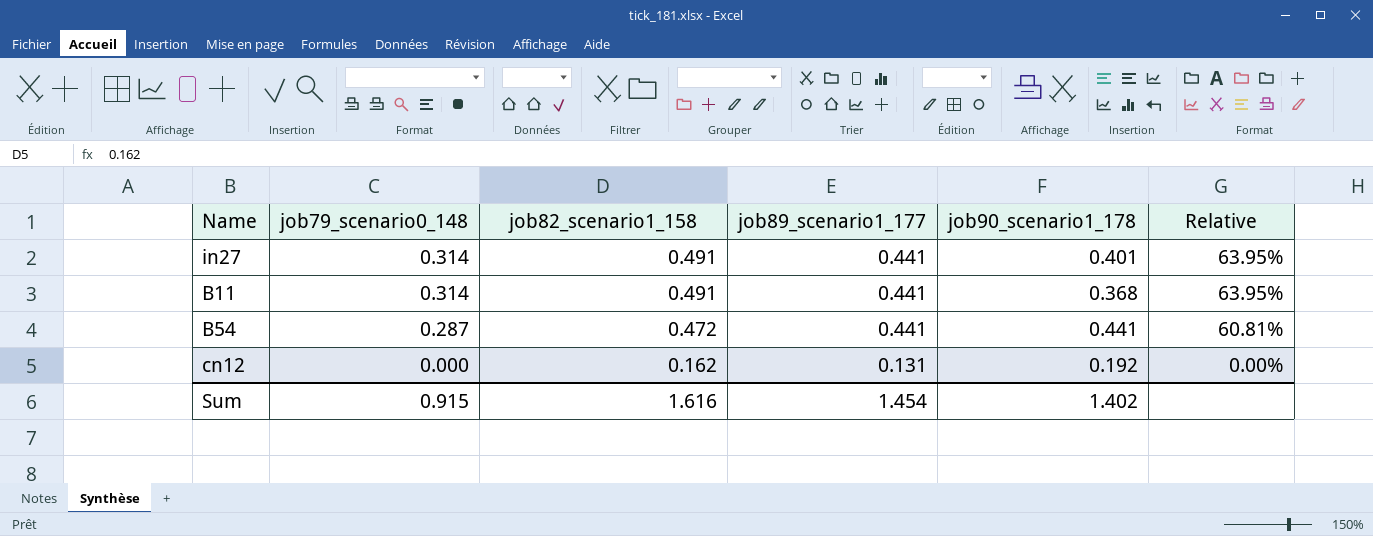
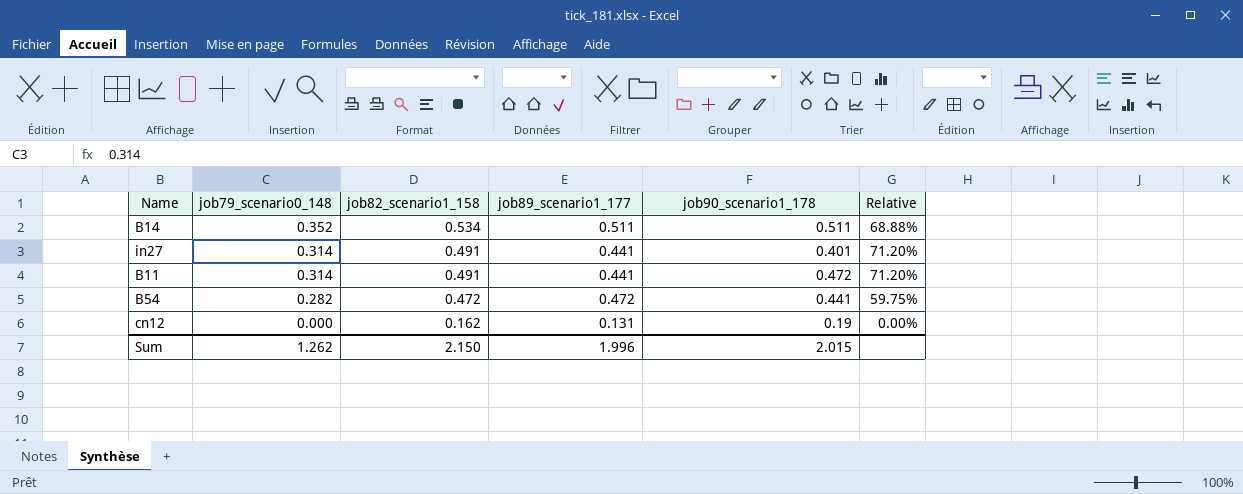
column Relative | formula: [job79_scenario0_148] / [job82_scenario1_158] -> [job79_scenario0_148] / [job89_scenario1_177]
row B14: none -> 0.352 | 0.534 | 0.511 | 0.511 | 68.88%
B11 | job90_scenario1_178: 0.368 -> 0.472
B54 | job79_scenario0_148: 0.287 -> 0.282
B54 | job89_scenario1_177: 0.441 -> 0.472
cn12 | job90_scenario1_178: 0.192 -> 0.19
Sum | job79_scenario0_148: 0.915 -> 1.262
Sum | job82_scenario1_158: 1.616 -> 2.150
Sum | job89_scenario1_177: 1.454 -> 1.996
Sum | job90_scenario1_178: 1.402 -> 2.015

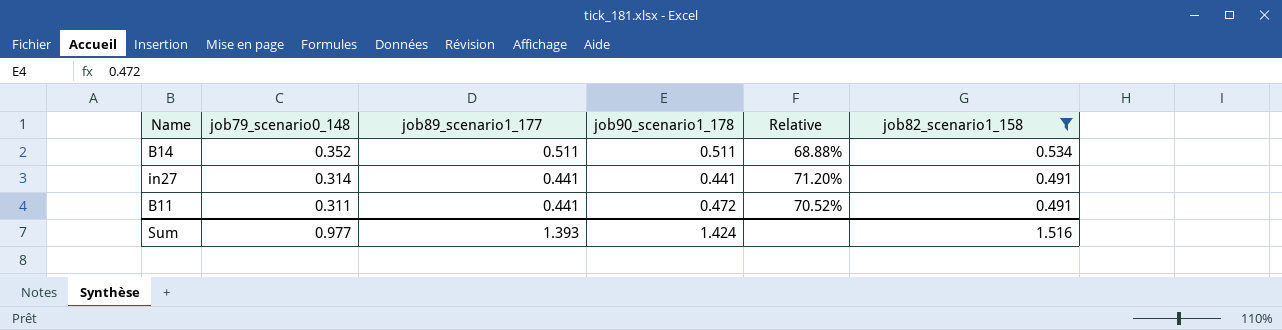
filter: none -> job82_scenario1_158 >= 0.491
column job82_scenario1_158 | position: 3 -> 6
in27 | job90_scenario1_178: 0.401 -> 0.441
B11 | job79_scenario0_148: 0.314 -> 0.311
B11 | Relative: 71.20% -> 70.52%
Sum | job79_scenario0_148: 1.262 -> 0.977
Sum | job89_scenario1_177: 1.996 -> 1.393
Sum | job90_scenario1_178: 2.015 -> 1.424
Sum | job82_scenario1_158: 2.150 -> 1.516

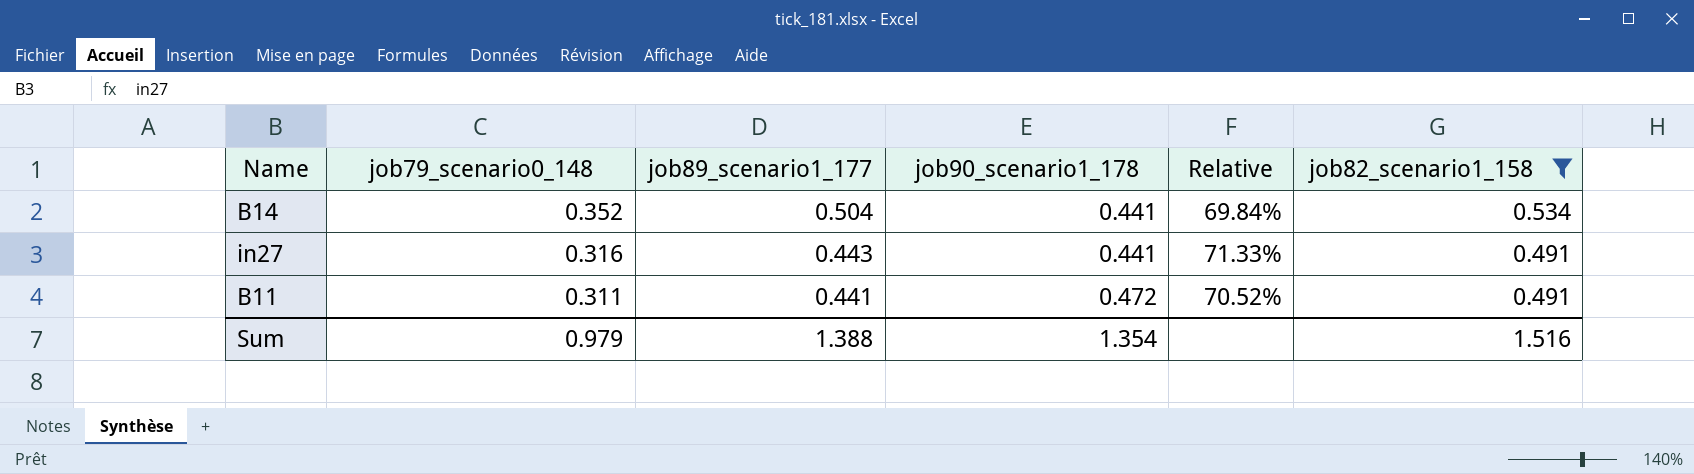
B14 | job89_scenario1_177: 0.511 -> 0.504
B14 | job90_scenario1_178: 0.511 -> 0.441
B14 | Relative: 68.88% -> 69.84%
in27 | job79_scenario0_148: 0.314 -> 0.316
in27 | job89_scenario1_177: 0.441 -> 0.443
in27 | Relative: 71.20% -> 71.33%
Sum | job79_scenario0_148: 0.977 -> 0.979
Sum | job89_scenario1_177: 1.393 -> 1.388
Sum | job90_scenario1_178: 1.424 -> 1.354

